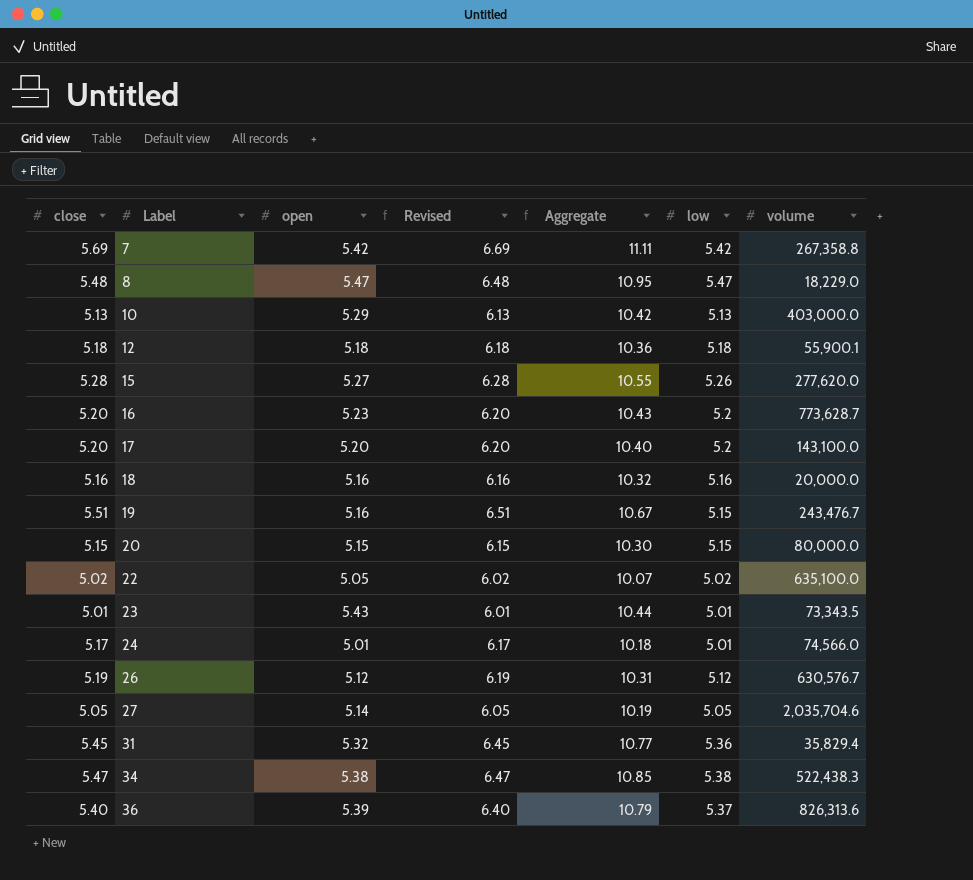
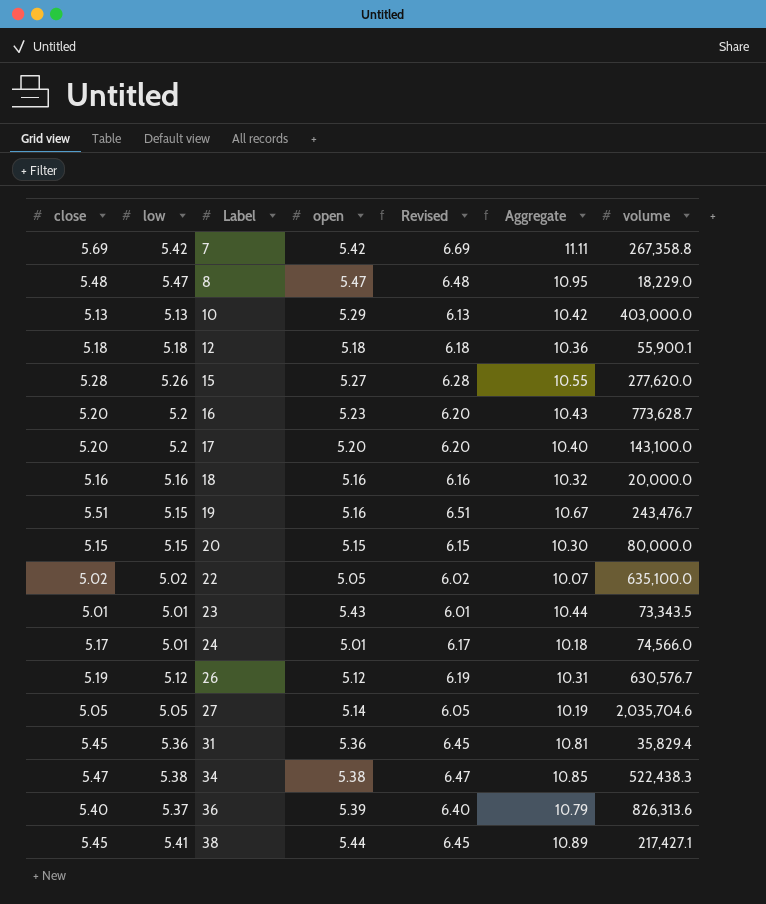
column low | position: 6 -> 2
31 | open: 5.32 -> 5.36
31 | Aggregate: 10.77 -> 10.81
row 38: none -> 5.45 | 5.41 | 5.44 | 6.45 | 10.89 | 217,427.1

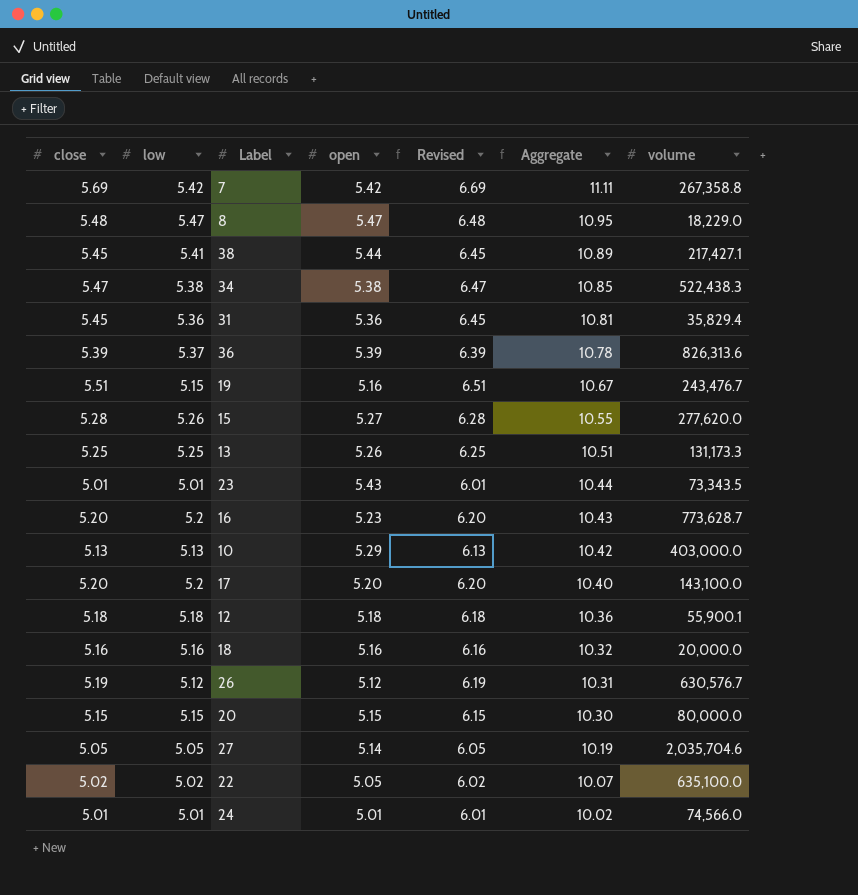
row order: Label ascending -> Aggregate descending
36 | close: 5.40 -> 5.39
36 | Revised: 6.40 -> 6.39
36 | Aggregate: 10.79 -> 10.78
row 13: none -> 5.25 | 5.25 | 5.26 | 6.25 | 10.51 | 131,173.3
24 | close: 5.17 -> 5.01
24 | Revised: 6.17 -> 6.01
24 | Aggregate: 10.18 -> 10.02

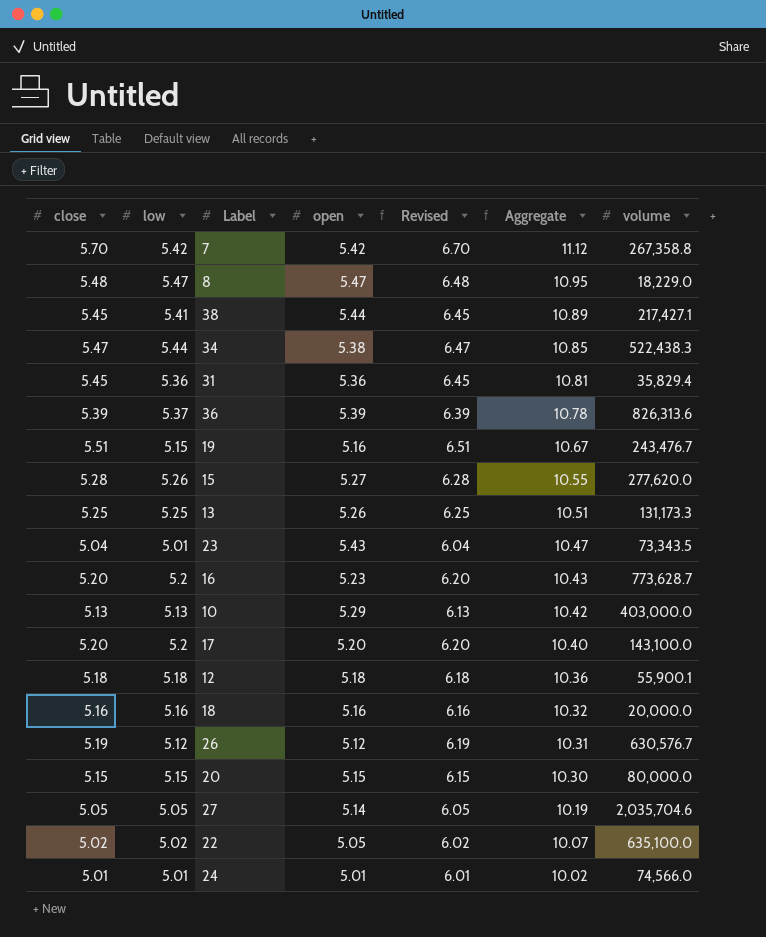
7 | close: 5.69 -> 5.70
7 | Revised: 6.69 -> 6.70
7 | Aggregate: 11.11 -> 11.12
34 | low: 5.38 -> 5.44
23 | close: 5.01 -> 5.04
23 | Revised: 6.01 -> 6.04
23 | Aggregate: 10.44 -> 10.47

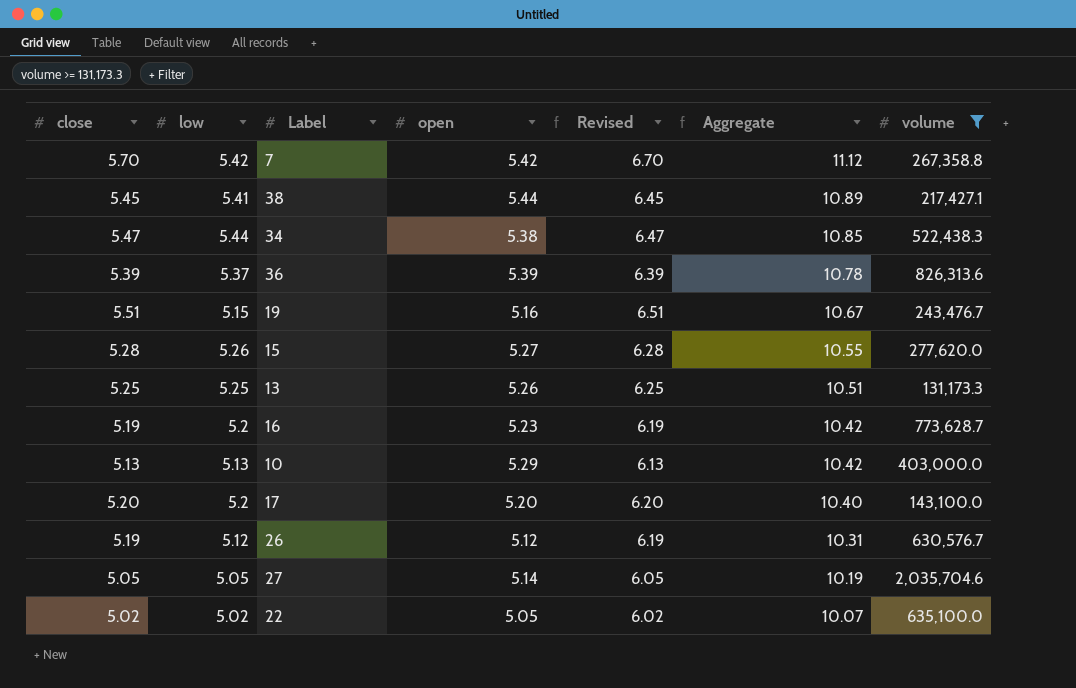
filter: none -> volume >= 131,173.3
16 | close: 5.20 -> 5.19
16 | Revised: 6.20 -> 6.19
16 | Aggregate: 10.43 -> 10.42

